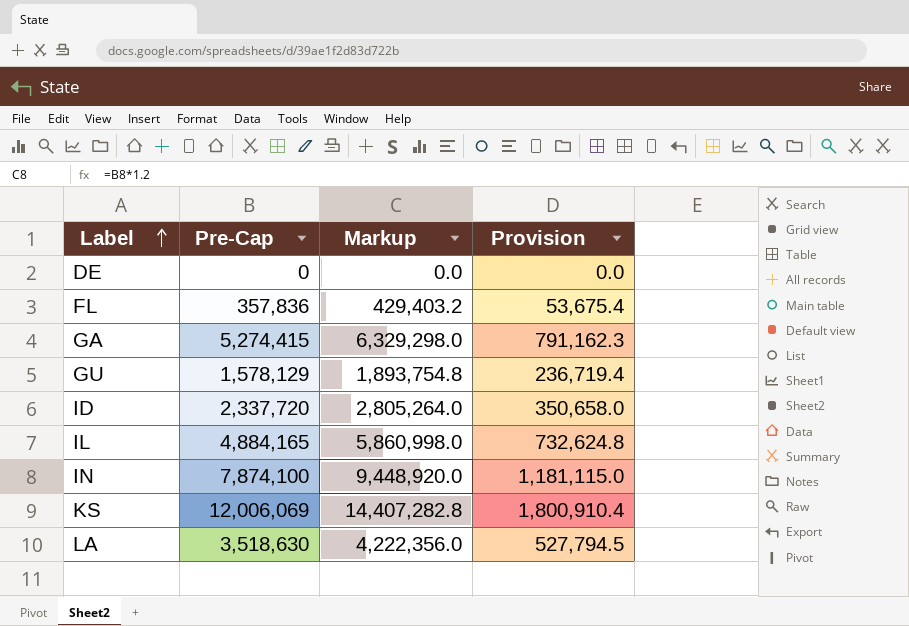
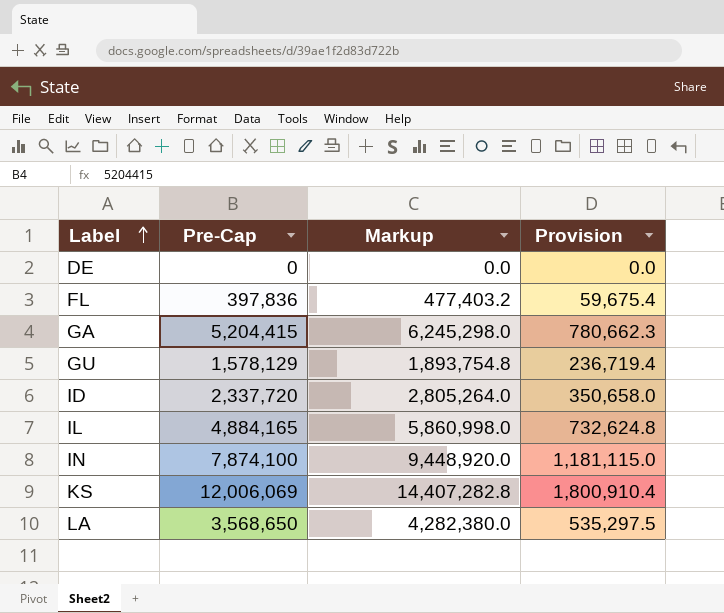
FL | Pre-Cap: 357,836 -> 397,836
FL | Markup: 429,403.2 -> 477,403.2
FL | Provision: 53,675.4 -> 59,675.4
GA | Pre-Cap: 5,274,415 -> 5,204,415
GA | Markup: 6,329,298.0 -> 6,245,298.0
GA | Provision: 791,162.3 -> 780,662.3
LA | Pre-Cap: 3,518,630 -> 3,568,650
LA | Markup: 4,222,356.0 -> 4,282,380.0
LA | Provision: 527,794.5 -> 535,297.5

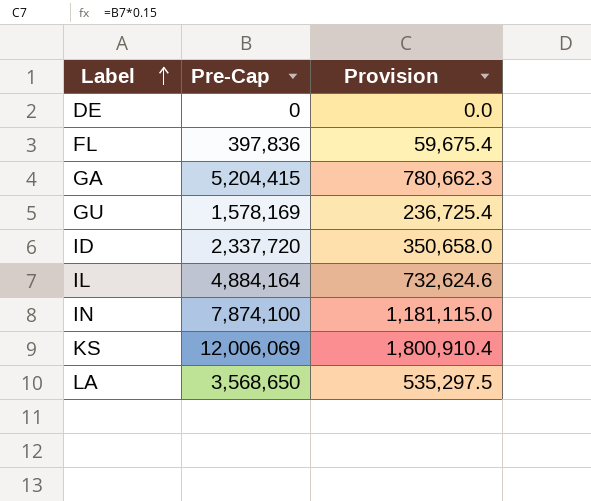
column Markup | formula: [Pre-Cap] * 1.2 -> none
GU | Pre-Cap: 1,578,129 -> 1,578,169
GU | Provision: 236,719.4 -> 236,725.4
IL | Pre-Cap: 4,884,165 -> 4,884,164
IL | Provision: 732,624.8 -> 732,624.6

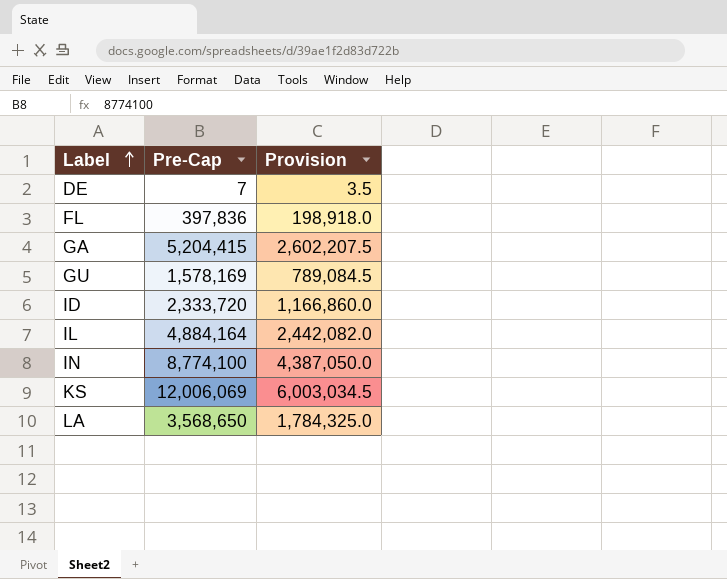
column Provision | formula: [Pre-Cap] * 0.15 -> [Pre-Cap] * 0.5
DE | Pre-Cap: 0 -> 7
ID | Pre-Cap: 2,337,720 -> 2,333,720
IN | Pre-Cap: 7,874,100 -> 8,774,100

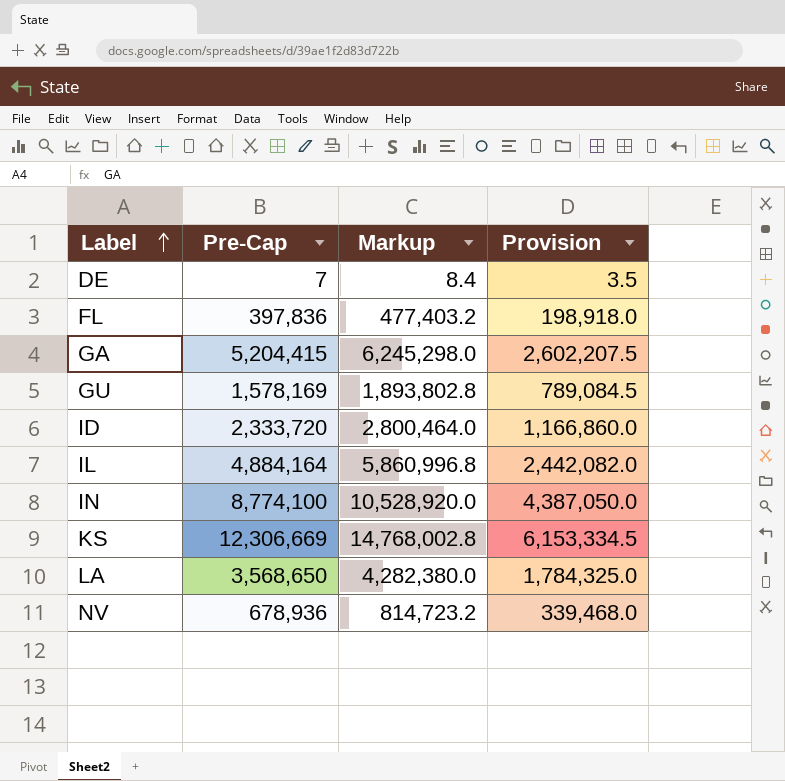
column Markup | formula: none -> [Pre-Cap] * 1.2
KS | Pre-Cap: 12,006,069 -> 12,306,669
KS | Provision: 6,003,034.5 -> 6,153,334.5
row NV: none -> 678,936 | 814,723.2 | 339,468.0

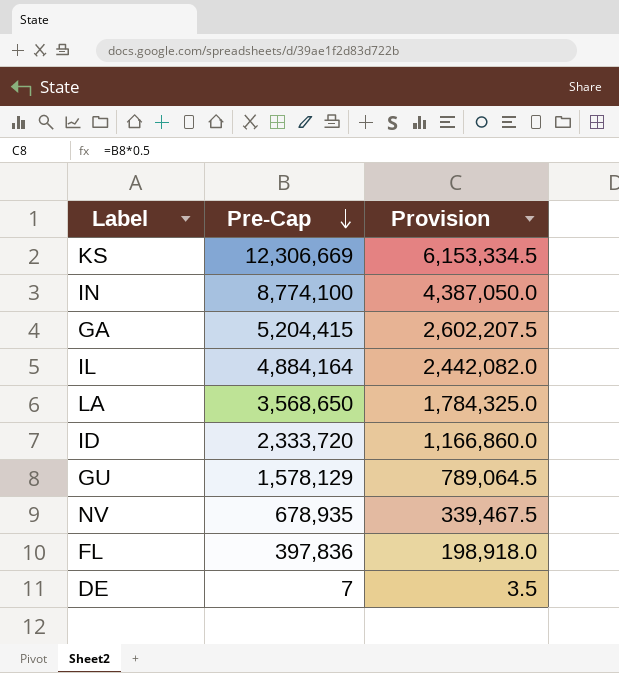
row order: Label ascending -> Pre-Cap descending
column Markup | formula: [Pre-Cap] * 1.2 -> none
GU | Pre-Cap: 1,578,169 -> 1,578,129
GU | Provision: 789,084.5 -> 789,064.5
NV | Pre-Cap: 678,936 -> 678,935
NV | Provision: 339,468.0 -> 339,467.5

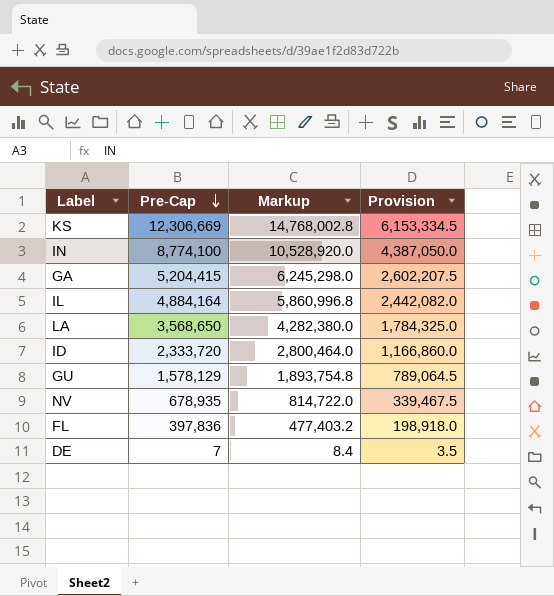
column Markup | formula: none -> [Pre-Cap] * 1.2

